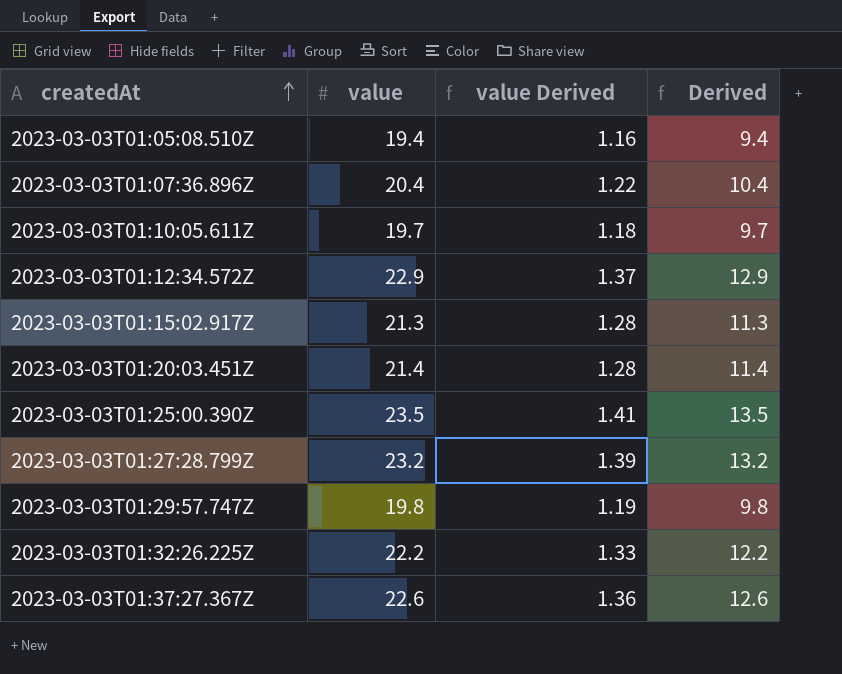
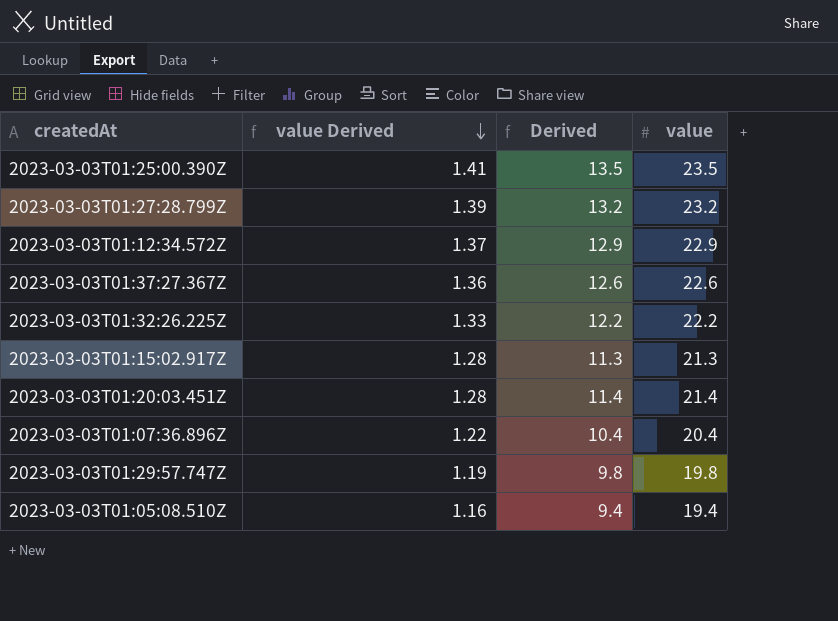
row order: createdAt ascending -> value Derived descending
column value | position: 2 -> 4
row 2023-03-03T01:10:05.611Z: 19.7 | 1.18 | 9.7 -> none

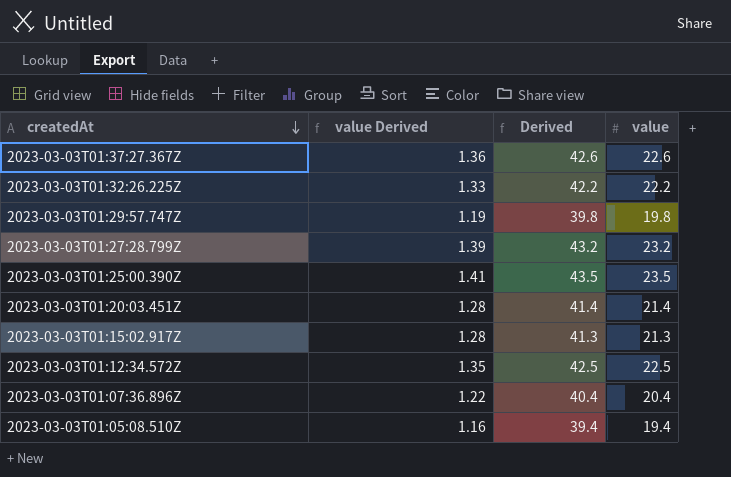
row order: value Derived descending -> createdAt descending
column Derived | formula: [value] - 10 -> [value] + 20
2023-03-03T01:12:34.572Z | value Derived: 1.37 -> 1.35
2023-03-03T01:12:34.572Z | value: 22.9 -> 22.5

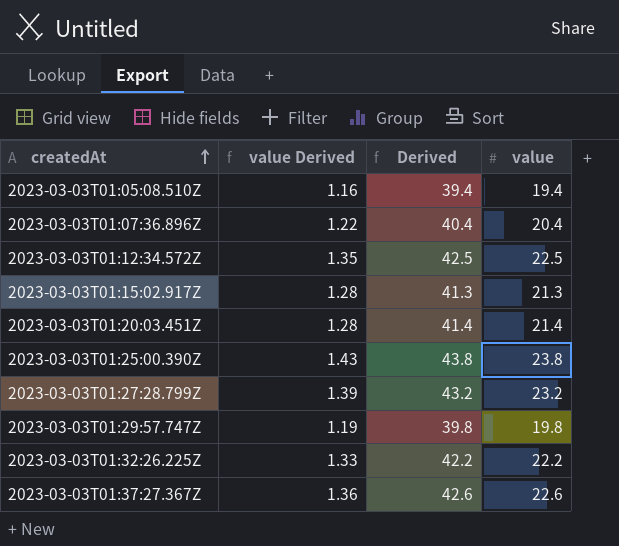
row order: createdAt descending -> createdAt ascending
2023-03-03T01:25:00.390Z | value Derived: 1.41 -> 1.43
2023-03-03T01:25:00.390Z | Derived: 43.5 -> 43.8
2023-03-03T01:25:00.390Z | value: 23.5 -> 23.8

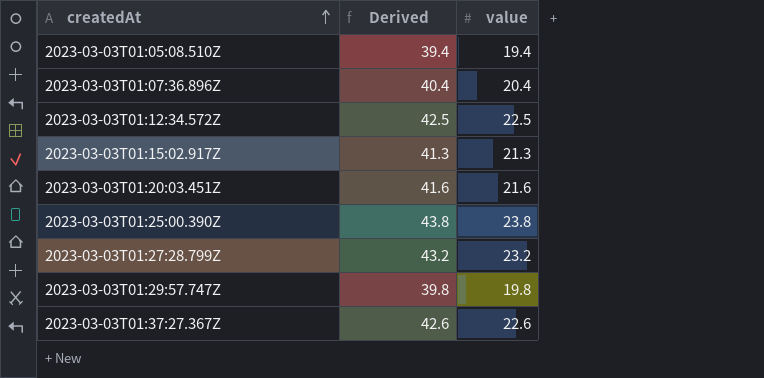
column value Derived | formula: [value] * 0.06 -> none
row 2023-03-03T01:32:26.225Z: 1.33 | 42.2 | 22.2 -> none
2023-03-03T01:20:03.451Z | Derived: 41.4 -> 41.6
2023-03-03T01:20:03.451Z | value: 21.4 -> 21.6

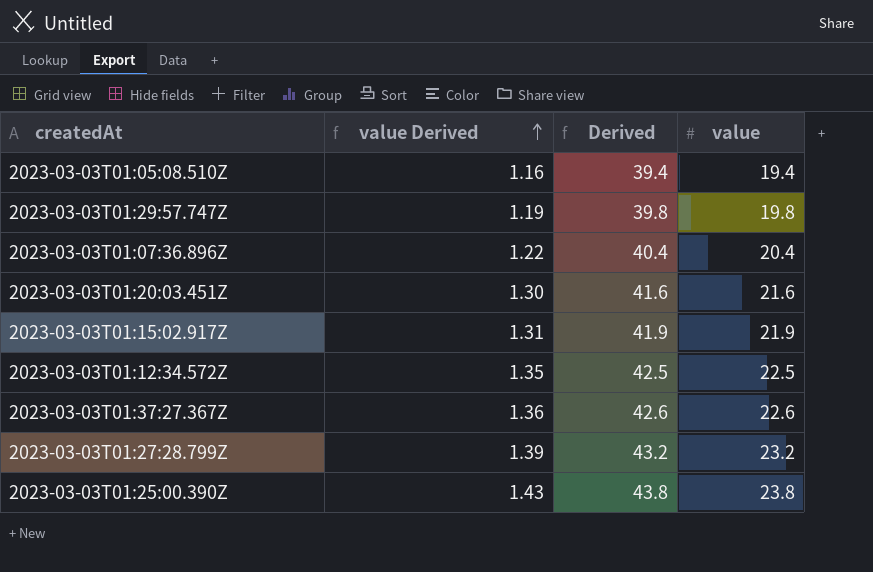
row order: createdAt ascending -> value Derived ascending
column value Derived | formula: none -> [value] * 0.06
2023-03-03T01:15:02.917Z | Derived: 41.3 -> 41.9
2023-03-03T01:15:02.917Z | value: 21.3 -> 21.9

